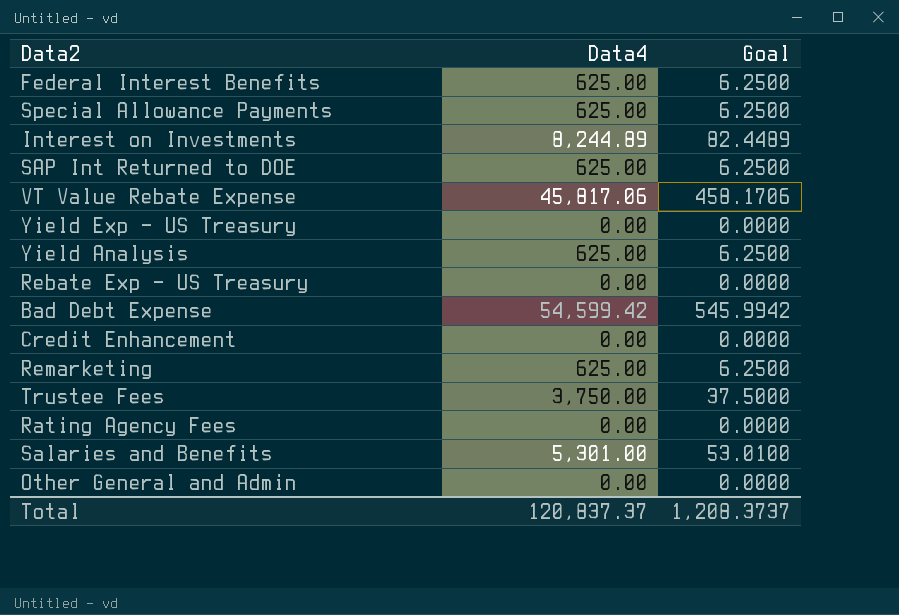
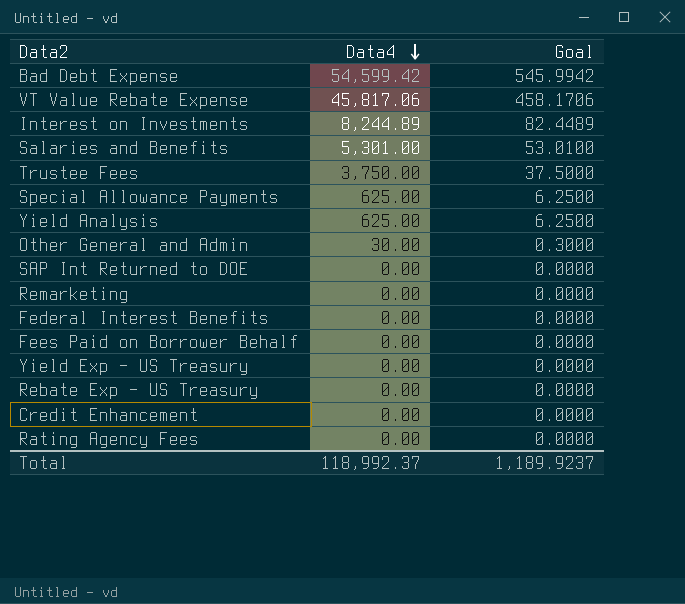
row order: none -> Data4 descending
Other General and Admin | Data4: 0.00 -> 30.00
Other General and Admin | Goal: 0.0000 -> 0.3000
SAP Int Returned to DOE | Data4: 625.00 -> 0.00
SAP Int Returned to DOE | Goal: 6.2500 -> 0.0000
Remarketing | Data4: 625.00 -> 0.00
Remarketing | Goal: 6.2500 -> 0.0000
Federal Interest Benefits | Data4: 625.00 -> 0.00
Federal Interest Benefits | Goal: 6.2500 -> 0.0000
row Fees Paid on Borrower Behalf: none -> 0.00 | 0.0000
Total | Data4: 120,837.37 -> 118,992.37
Total | Goal: 1,208.3737 -> 1,189.9237

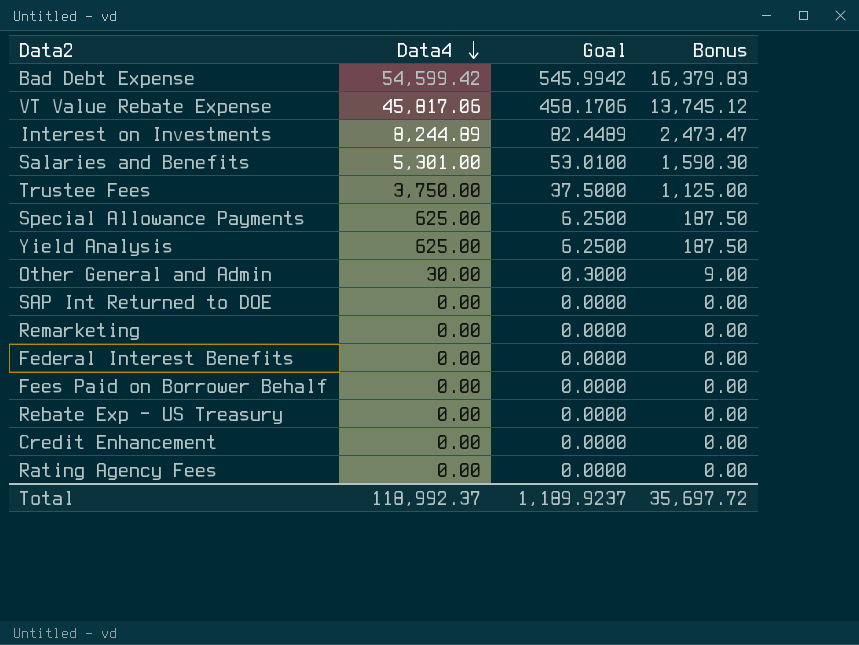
column Bonus | formula: none -> [Data4] * 0.3
row Yield Exp - US Treasury: 0.00 | 0.0000 -> none

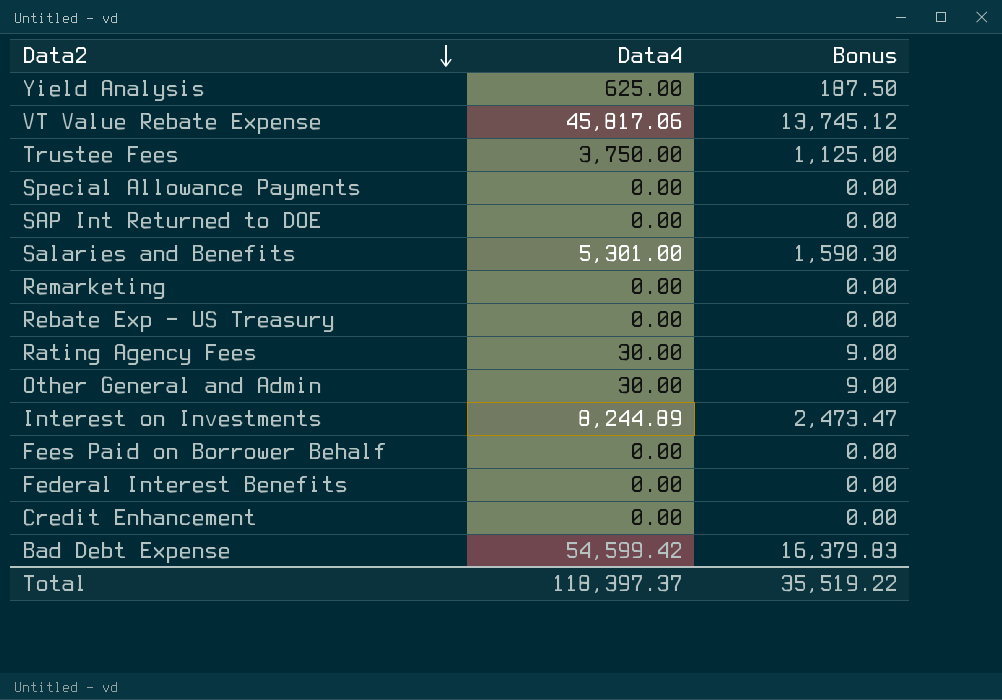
row order: Data4 descending -> Data2 descending
column Goal | formula: [Data4] * 0.01 -> none
Special Allowance Payments | Data4: 625.00 -> 0.00
Special Allowance Payments | Bonus: 187.50 -> 0.00
Rating Agency Fees | Data4: 0.00 -> 30.00
Rating Agency Fees | Bonus: 0.00 -> 9.00
Total | Data4: 118,992.37 -> 118,397.37
Total | Bonus: 35,697.72 -> 35,519.22

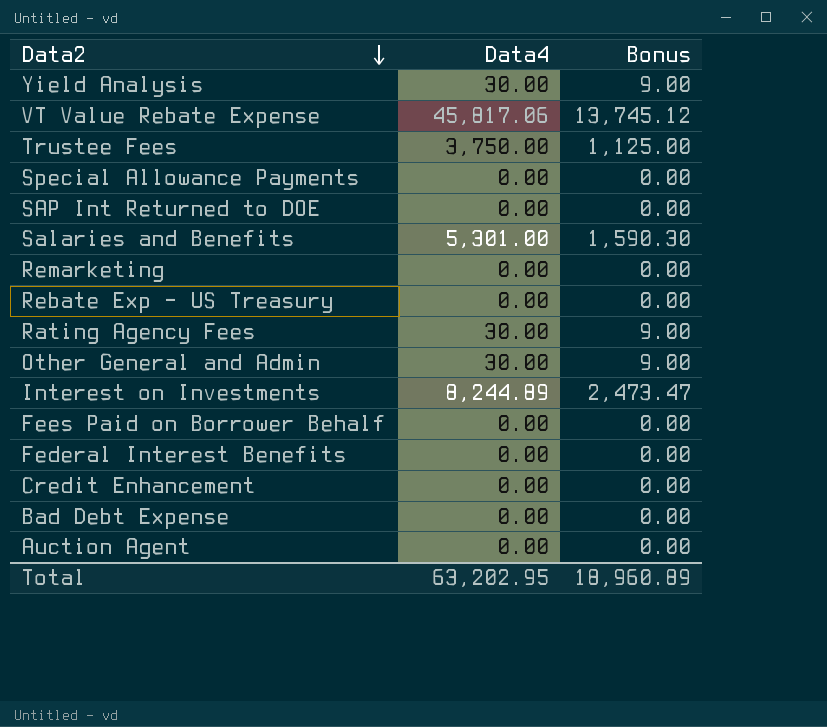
Yield Analysis | Data4: 625.00 -> 30.00
Yield Analysis | Bonus: 187.50 -> 9.00
Bad Debt Expense | Data4: 54,599.42 -> 0.00
Bad Debt Expense | Bonus: 16,379.83 -> 0.00
row Auction Agent: none -> 0.00 | 0.00
Total | Data4: 118,397.37 -> 63,202.95
Total | Bonus: 35,519.22 -> 18,960.89

